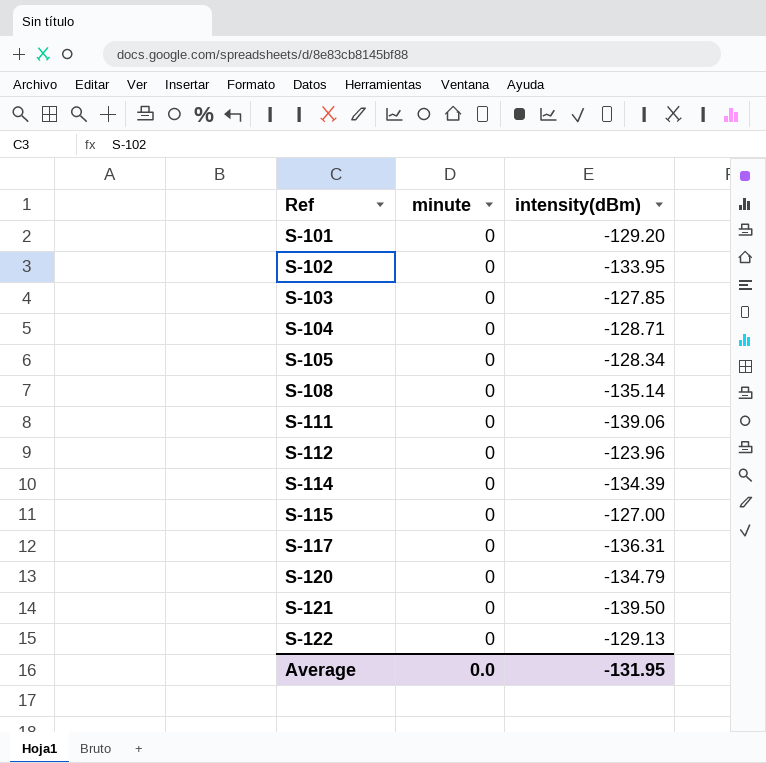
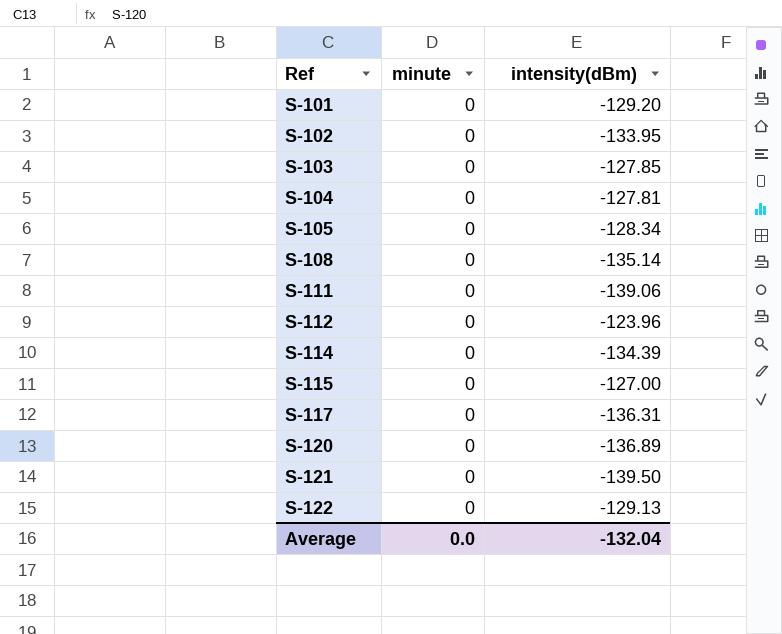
S-104 | intensity(dBm): -128.71 -> -127.81
S-120 | intensity(dBm): -134.79 -> -136.89
Average | intensity(dBm): -131.95 -> -132.04

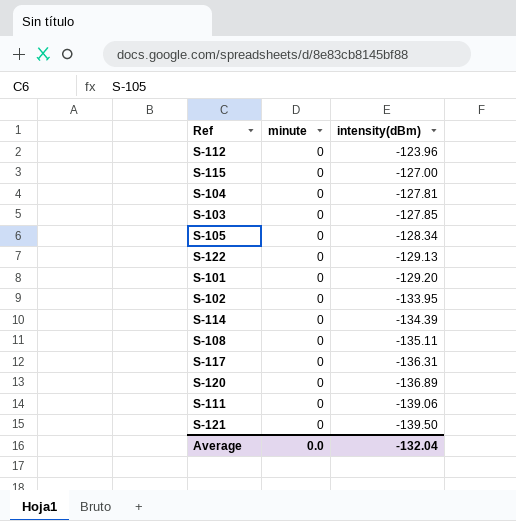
row order: Ref ascending -> intensity(dBm) descending
S-108 | intensity(dBm): -135.14 -> -135.11

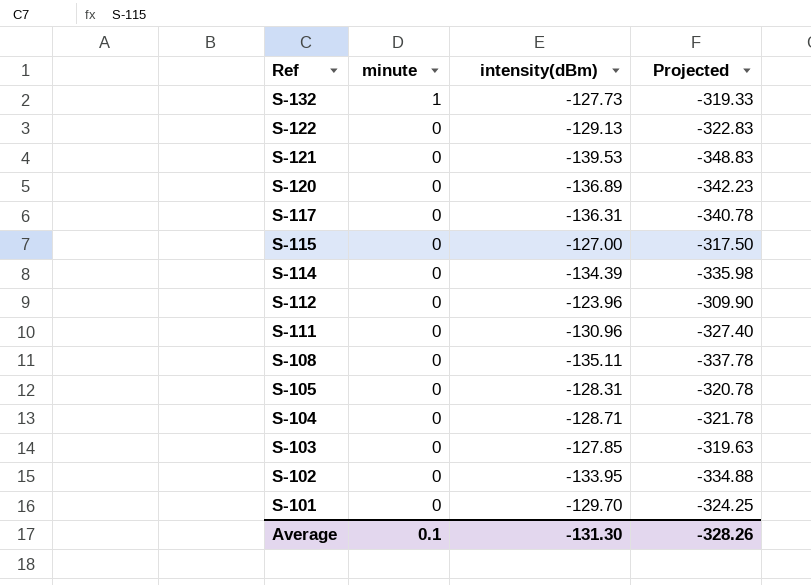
row order: intensity(dBm) descending -> Ref descending
column Projected | formula: none -> [intensity(dBm)] * 2.5
row S-132: none -> 1 | -127.73 | -319.33
S-121 | intensity(dBm): -139.50 -> -139.53
S-111 | intensity(dBm): -139.06 -> -130.96
S-105 | intensity(dBm): -128.34 -> -128.31
S-104 | intensity(dBm): -127.81 -> -128.71
S-101 | intensity(dBm): -129.20 -> -129.70
Average | minute: 0.0 -> 0.1
Average | intensity(dBm): -132.04 -> -131.30

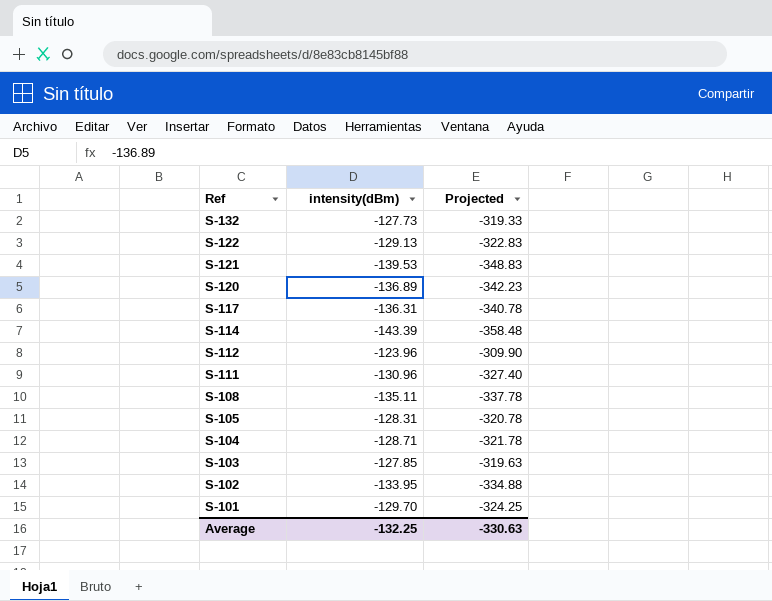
column minute | position: 2 -> none
row S-115: 0 | -127.00 | -317.50 -> none
S-114 | intensity(dBm): -134.39 -> -143.39
S-114 | Projected: -335.98 -> -358.48
Average | intensity(dBm): -131.30 -> -132.25
Average | Projected: -328.26 -> -330.63

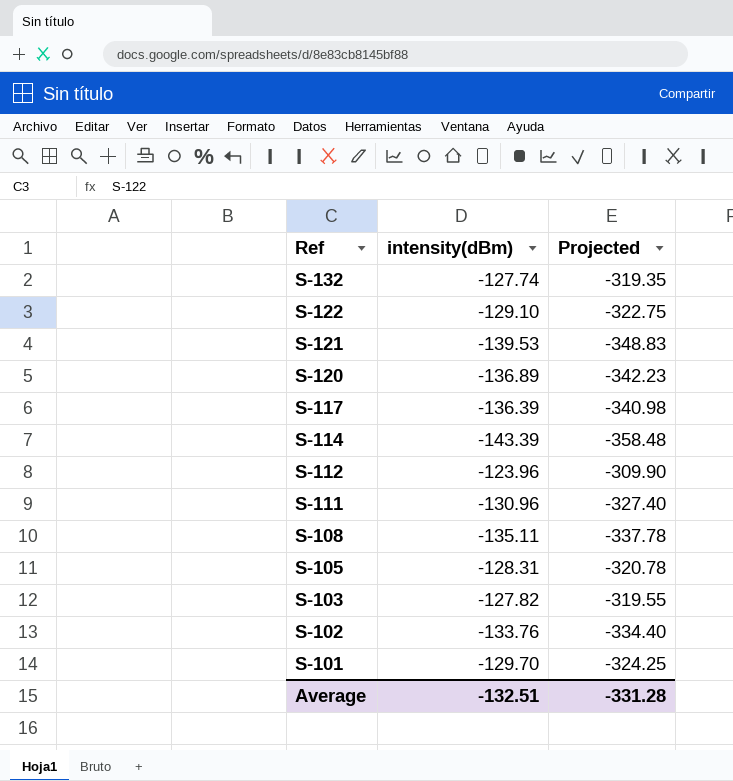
row S-104: -128.71 | -321.78 -> none
S-132 | intensity(dBm): -127.73 -> -127.74
S-132 | Projected: -319.33 -> -319.35
S-122 | intensity(dBm): -129.13 -> -129.10
S-122 | Projected: -322.83 -> -322.75
S-117 | intensity(dBm): -136.31 -> -136.39
S-117 | Projected: -340.78 -> -340.98
S-103 | intensity(dBm): -127.85 -> -127.82
S-103 | Projected: -319.63 -> -319.55
S-102 | intensity(dBm): -133.95 -> -133.76
S-102 | Projected: -334.88 -> -334.40
Average | intensity(dBm): -132.25 -> -132.51
Average | Projected: -330.63 -> -331.28

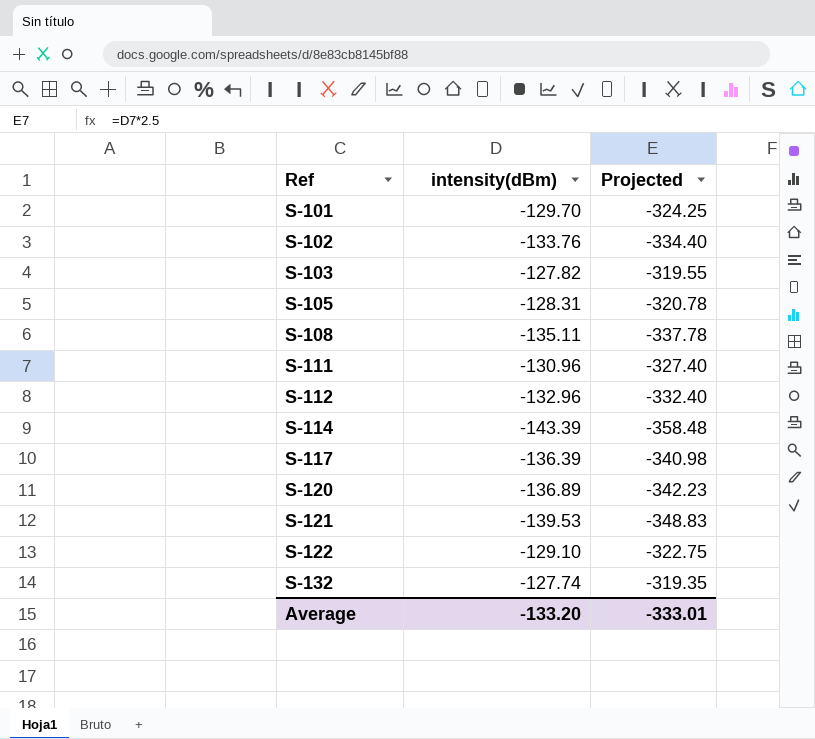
row order: Ref descending -> Ref ascending
S-112 | intensity(dBm): -123.96 -> -132.96
S-112 | Projected: -309.90 -> -332.40
Average | intensity(dBm): -132.51 -> -133.20
Average | Projected: -331.28 -> -333.01

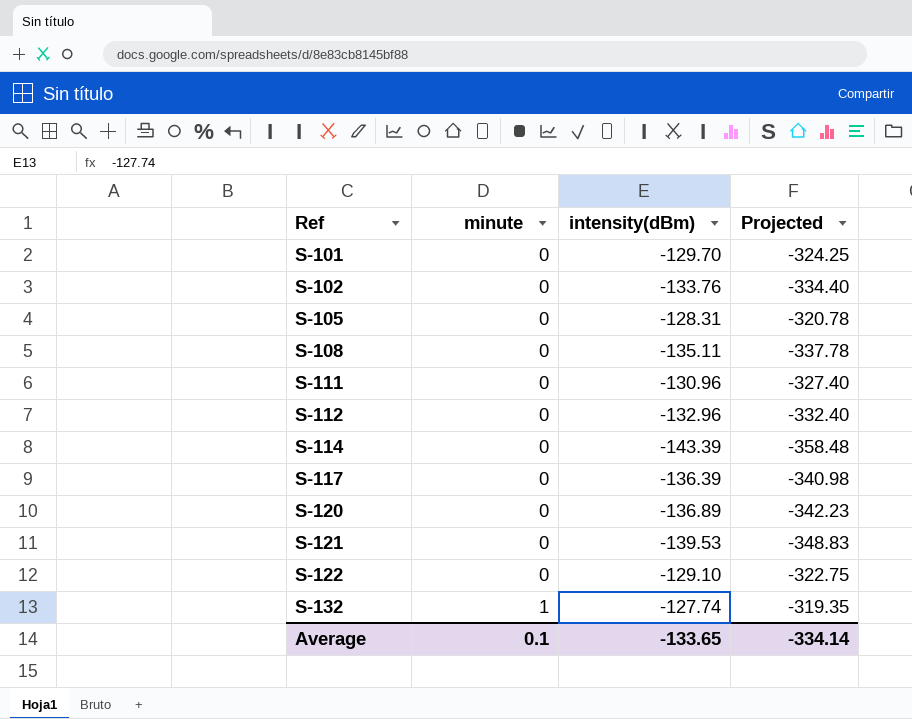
column minute | position: none -> 2
row S-103: -127.82 | -319.55 -> none
Average | intensity(dBm): -133.20 -> -133.65
Average | Projected: -333.01 -> -334.14

